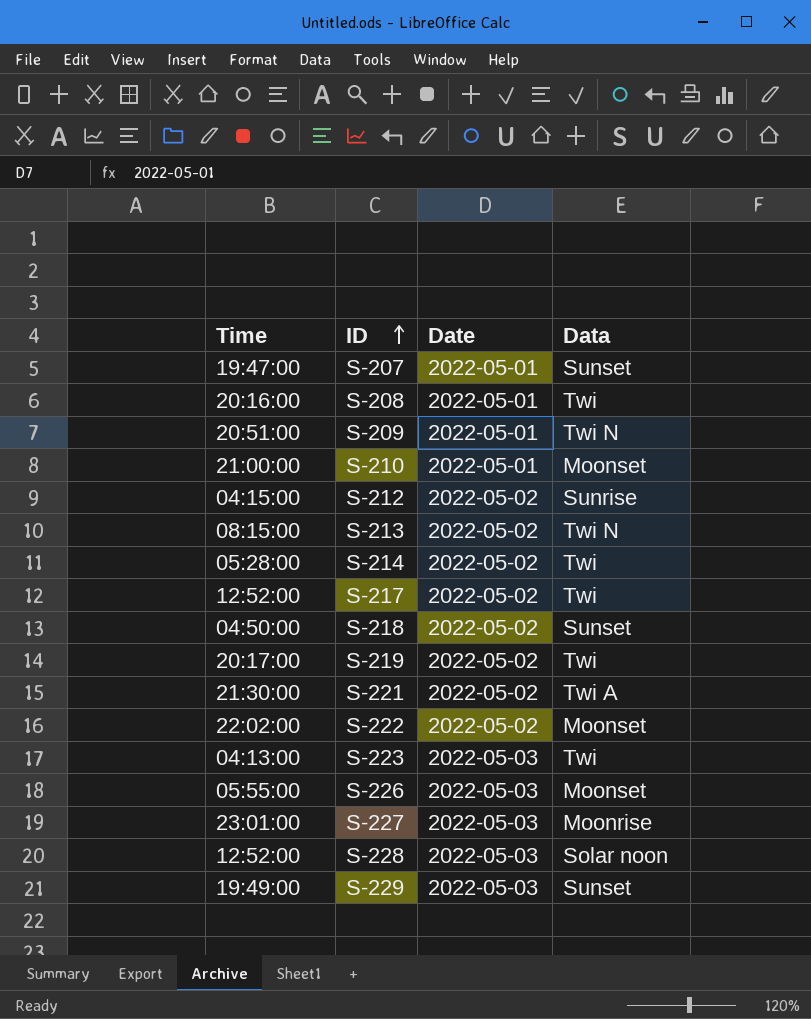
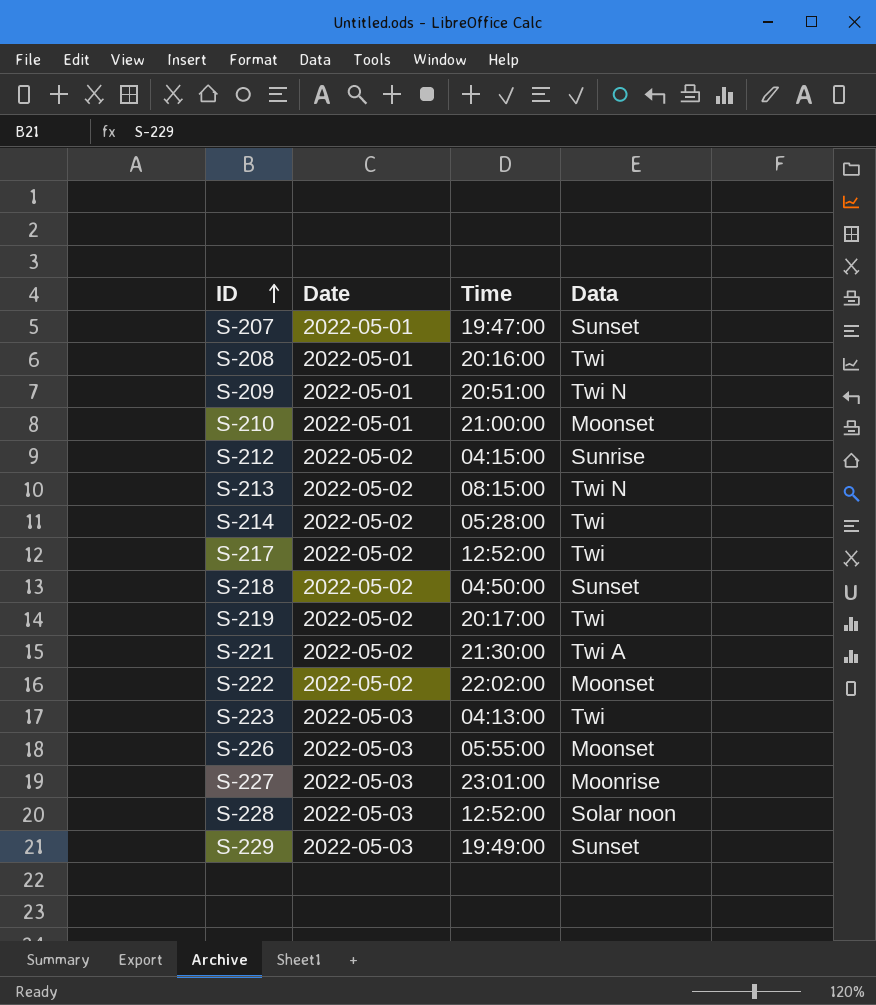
column Time | position: 1 -> 3

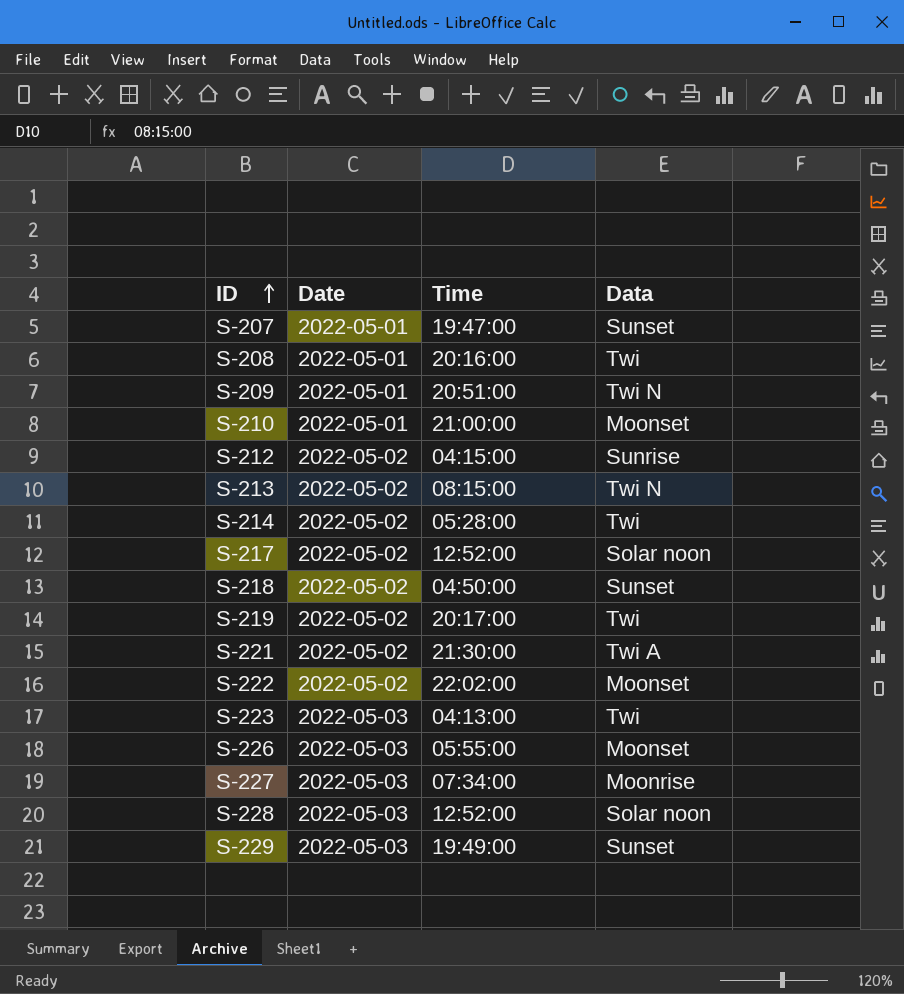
S-217 | Data: Twi -> Solar noon
S-227 | Time: 23:01:00 -> 07:34:00

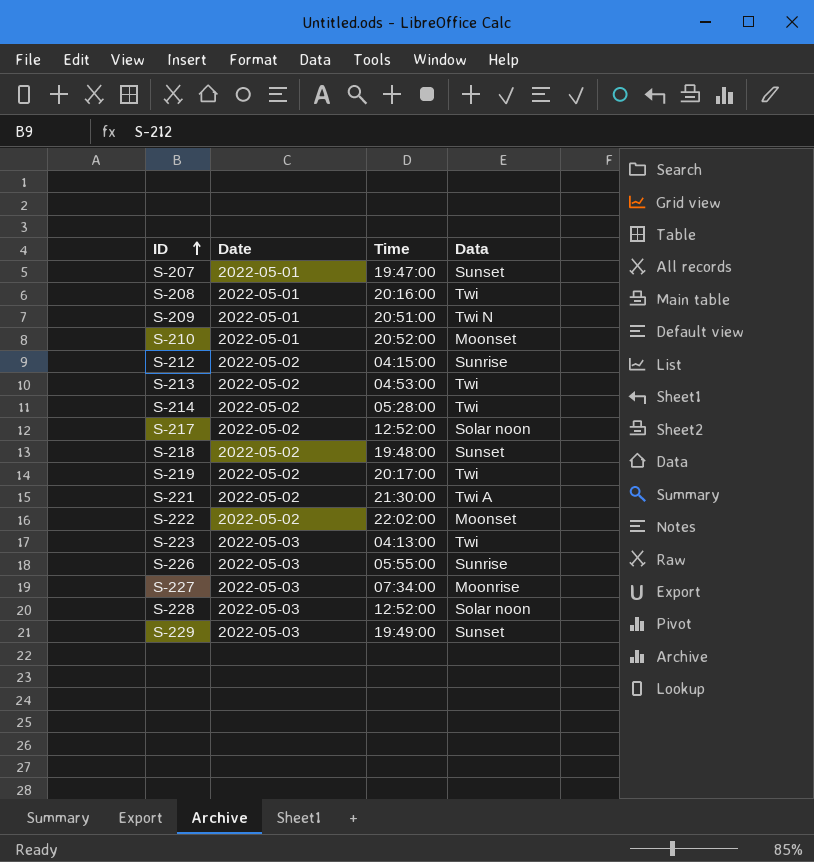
S-210 | Time: 21:00:00 -> 20:52:00
S-213 | Time: 08:15:00 -> 04:53:00
S-213 | Data: Twi N -> Twi
S-218 | Time: 04:50:00 -> 19:48:00
S-226 | Data: Moonset -> Sunrise

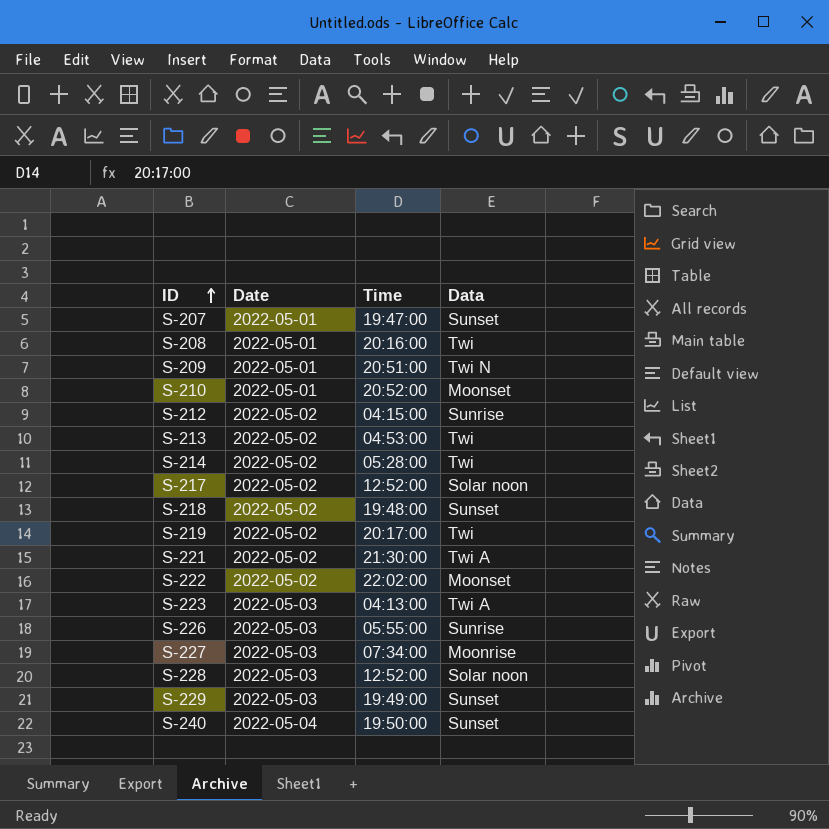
S-223 | Data: Twi -> Twi A
row S-240: none -> 2022-05-04 | 19:50:00 | Sunset

